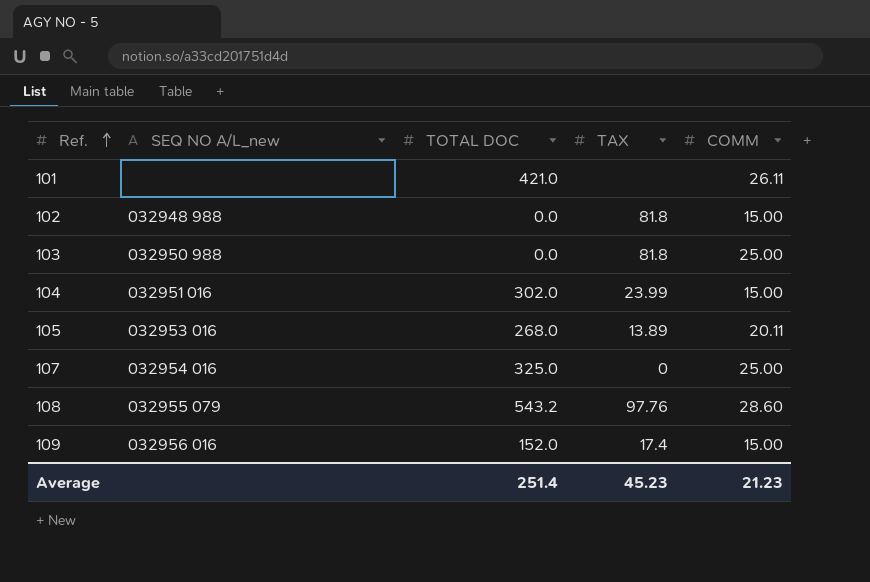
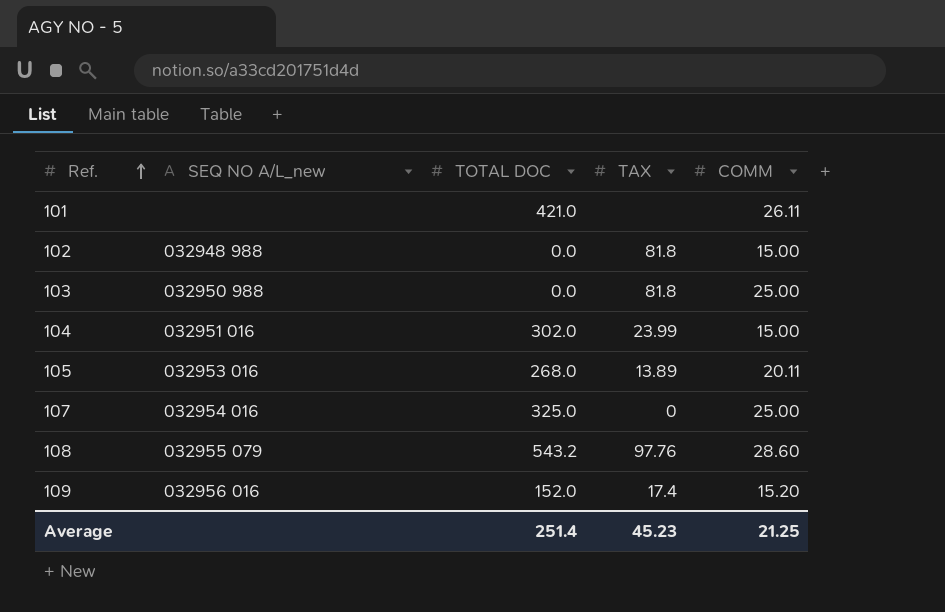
109 | COMM: 15.00 -> 15.20
Average | COMM: 21.23 -> 21.25

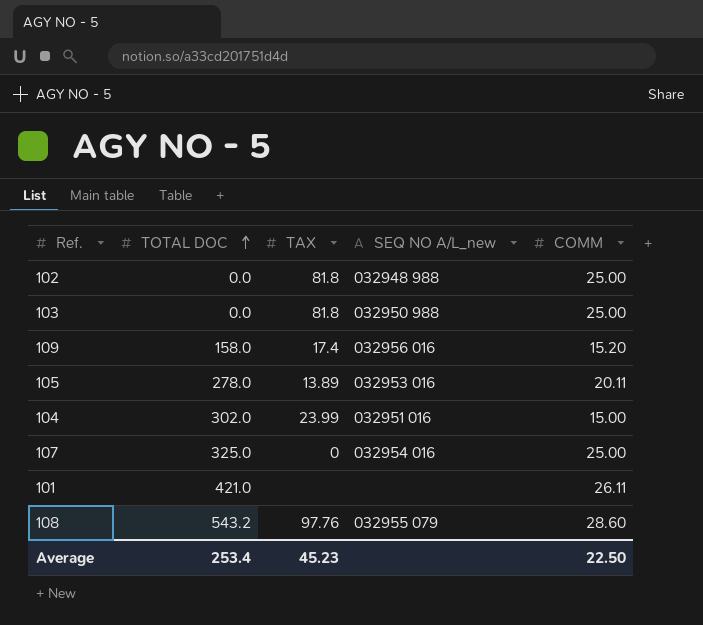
row order: Ref. ascending -> TOTAL DOC ascending
column SEQ NO A/L_new | position: 2 -> 4
102 | COMM: 15.00 -> 25.00
109 | TOTAL DOC: 152.0 -> 158.0
105 | TOTAL DOC: 268.0 -> 278.0
Average | TOTAL DOC: 251.4 -> 253.4
Average | COMM: 21.25 -> 22.50

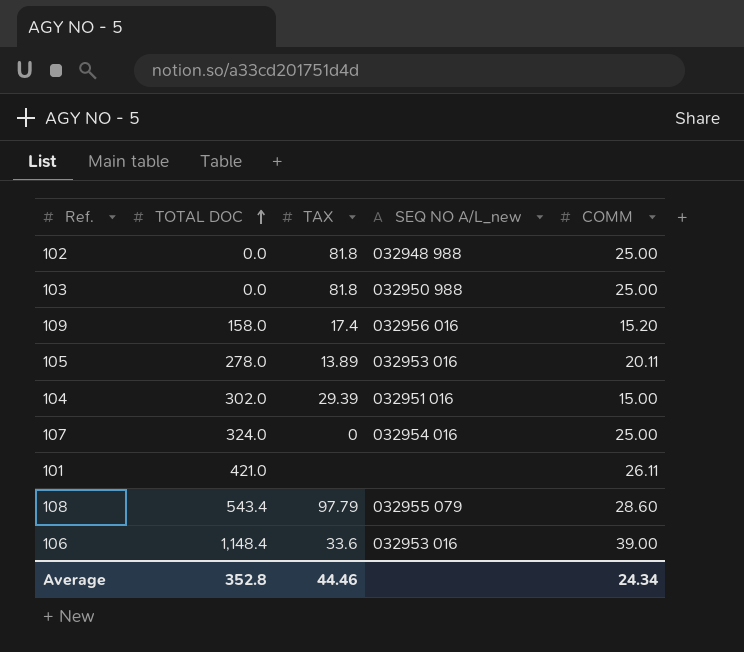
104 | TAX: 23.99 -> 29.39
107 | TOTAL DOC: 325.0 -> 324.0
108 | TOTAL DOC: 543.2 -> 543.4
108 | TAX: 97.76 -> 97.79
row 106: none -> 1,148.4 | 33.6 | 032953 016 | 39.00
Average | TOTAL DOC: 253.4 -> 352.8
Average | TAX: 45.23 -> 44.46
Average | COMM: 22.50 -> 24.34

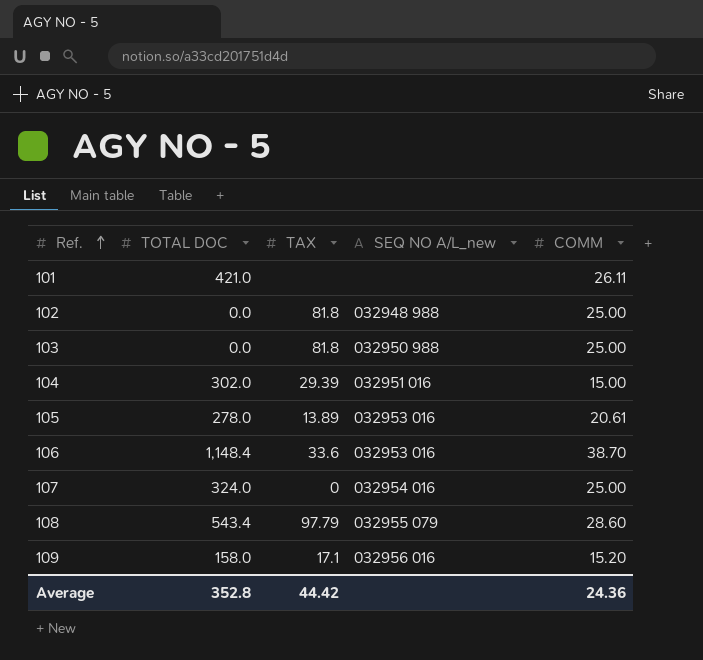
row order: TOTAL DOC ascending -> Ref. ascending
105 | COMM: 20.11 -> 20.61
106 | COMM: 39.00 -> 38.70
109 | TAX: 17.4 -> 17.1
Average | TAX: 44.46 -> 44.42
Average | COMM: 24.34 -> 24.36

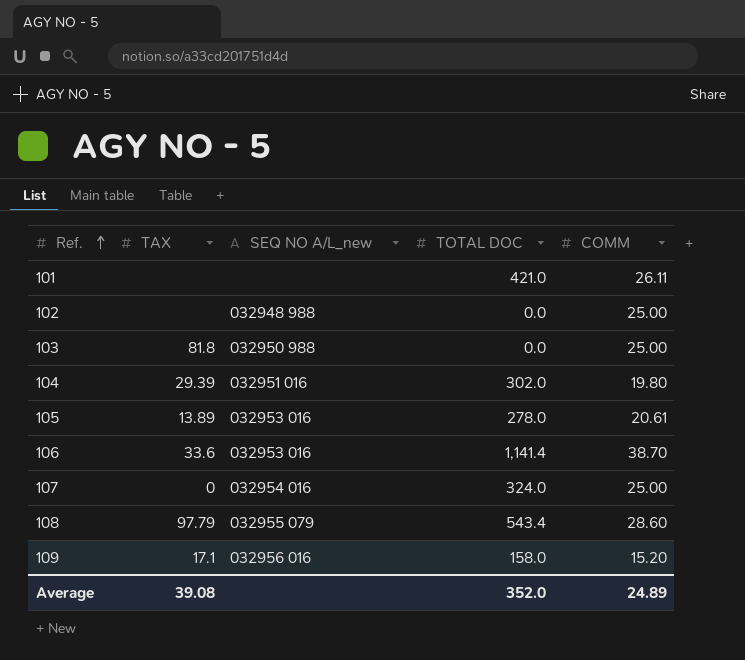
column TOTAL DOC | position: 2 -> 4
102 | TAX: 81.8 -> none
104 | COMM: 15.00 -> 19.80
106 | TOTAL DOC: 1,148.4 -> 1,141.4
Average | TAX: 44.42 -> 39.08
Average | TOTAL DOC: 352.8 -> 352.0
Average | COMM: 24.36 -> 24.89

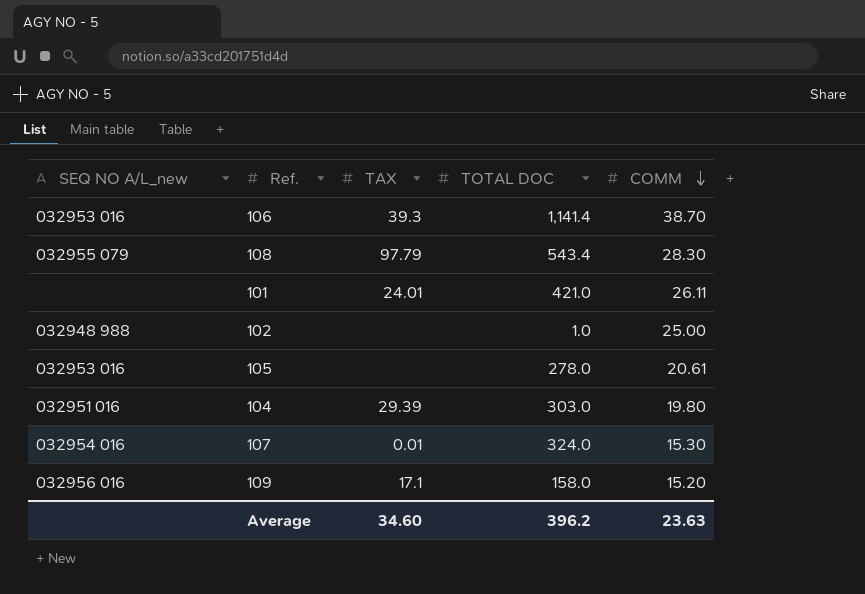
row order: Ref. ascending -> COMM descending
column SEQ NO A/L_new | position: 3 -> 1
row 103: 81.8 | 032950 988 | 0.0 | 25.00 -> none
106 | TAX: 33.6 -> 39.3
108 | COMM: 28.60 -> 28.30
101 | TAX: none -> 24.01
102 | TOTAL DOC: 0.0 -> 1.0
105 | TAX: 13.89 -> none
104 | TOTAL DOC: 302.0 -> 303.0
107 | TAX: 0 -> 0.01
107 | COMM: 25.00 -> 15.30
Average | TAX: 39.08 -> 34.60
Average | TOTAL DOC: 352.0 -> 396.2
Average | COMM: 24.89 -> 23.63

